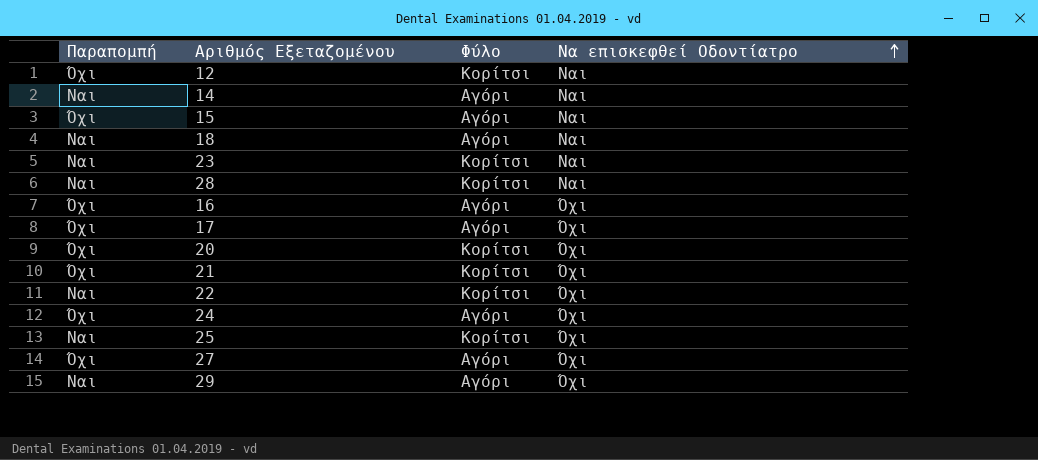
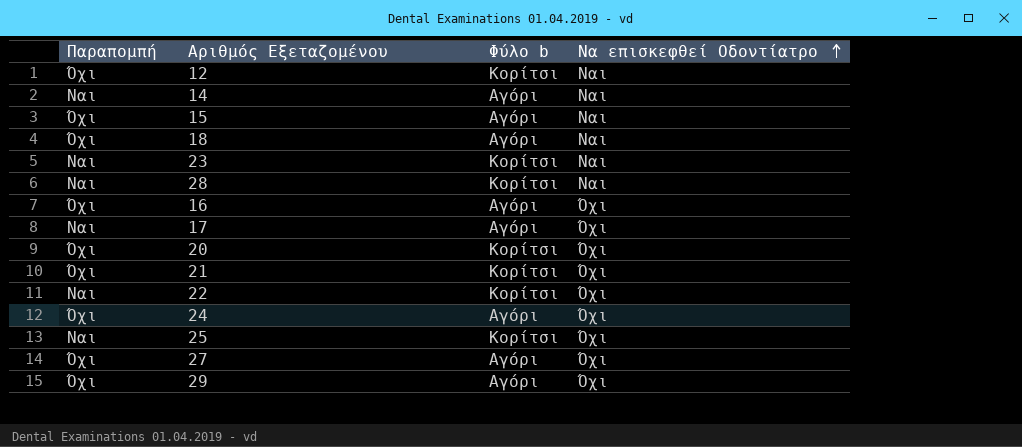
column name: Φύλο -> Φύλο b
18 | Παραπομπή: Ναι -> Όχι
17 | Παραπομπή: Όχι -> Ναι
29 | Παραπομπή: Ναι -> Όχι

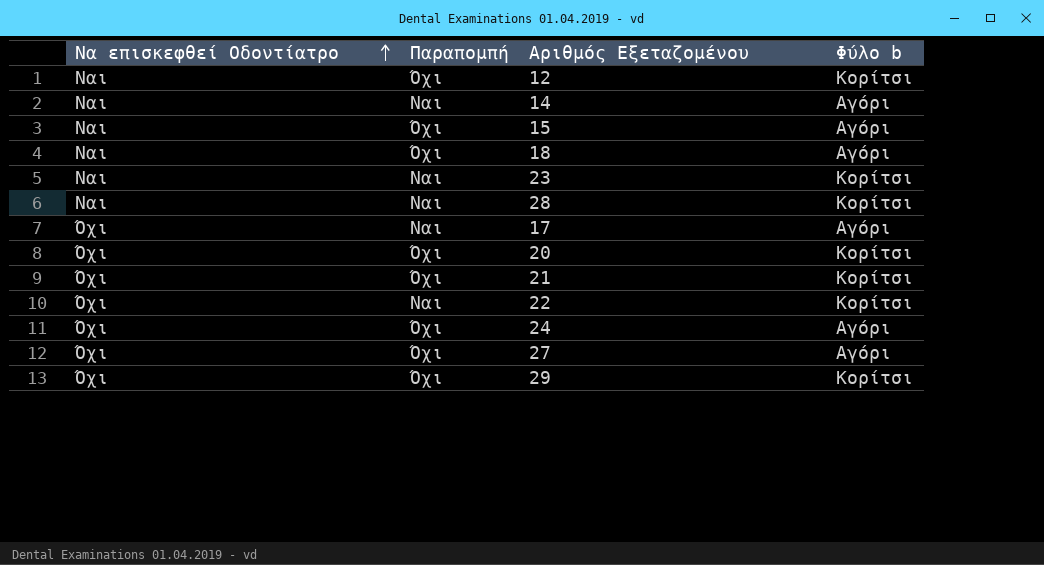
column Να επισκεφθεί Οδοντίατρο | position: 4 -> 1
row 16: Όχι | Αγόρι | Όχι -> none
row 25: Ναι | Κορίτσι | Όχι -> none
29 | Φύλο b: Αγόρι -> Κορίτσι

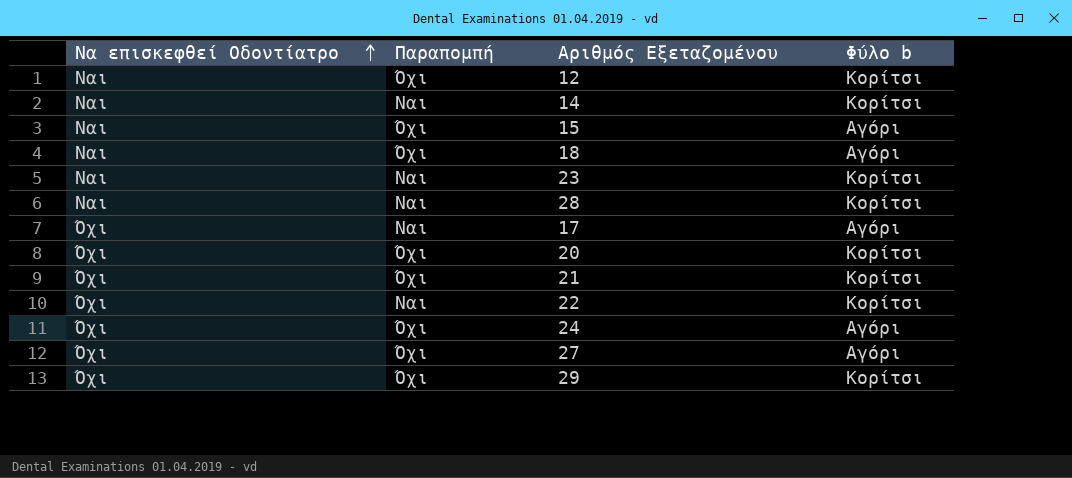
14 | Φύλο b: Αγόρι -> Κορίτσι

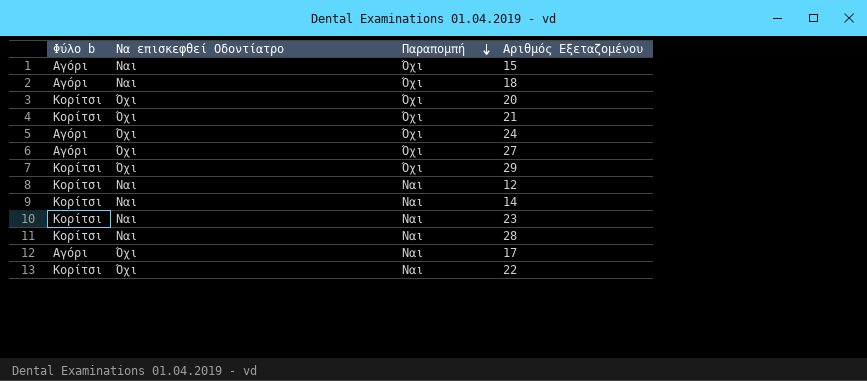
row order: Να επισκεφθεί Οδοντίατρο ascending -> Παραπομπή descending
column Φύλο b | position: 4 -> 1
12 | Παραπομπή: Όχι -> Ναι

